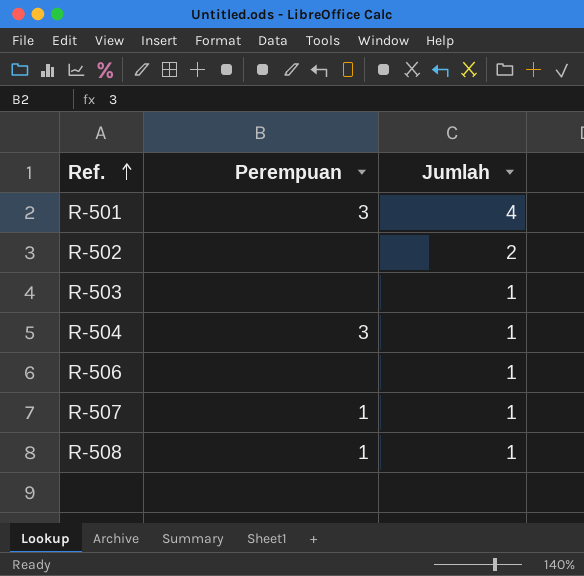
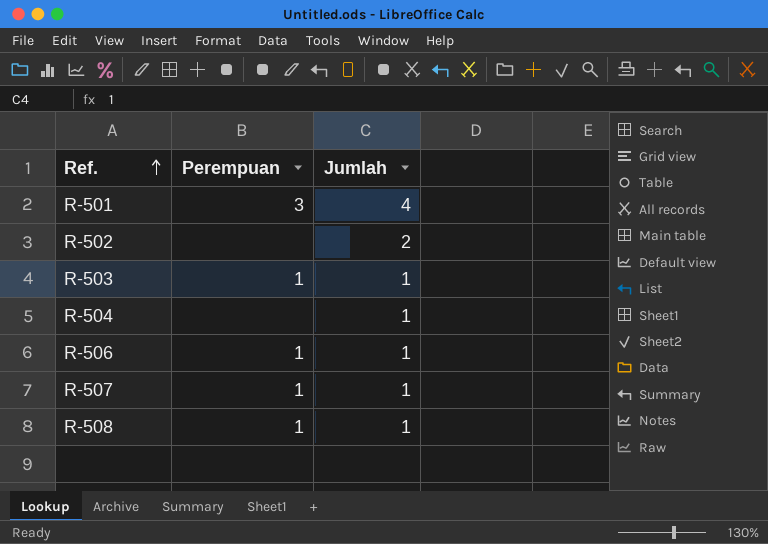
R-503 | Perempuan: none -> 1
R-504 | Perempuan: 3 -> none
R-506 | Perempuan: none -> 1

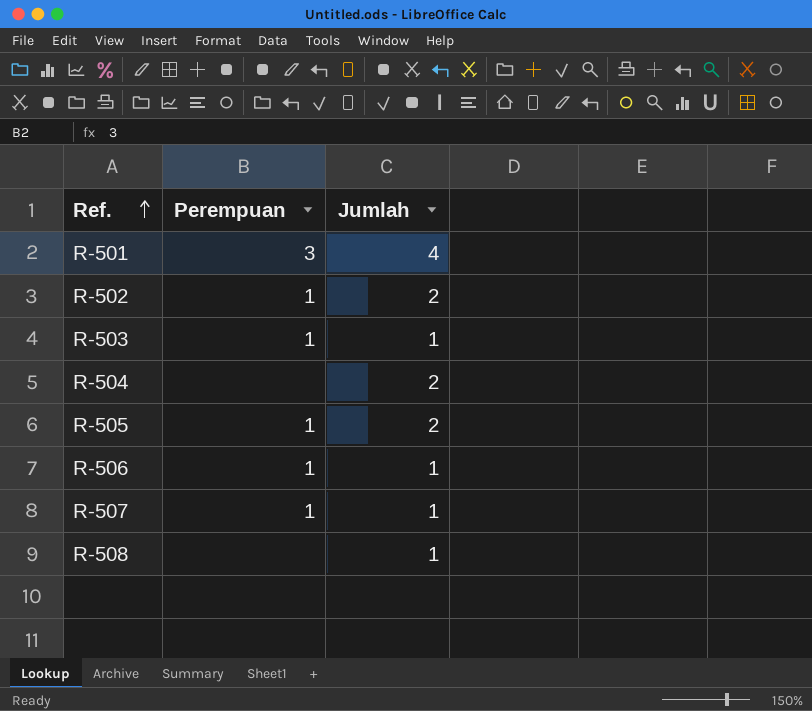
R-502 | Perempuan: none -> 1
R-504 | Jumlah: 1 -> 2
row R-505: none -> 1 | 2
R-508 | Perempuan: 1 -> none

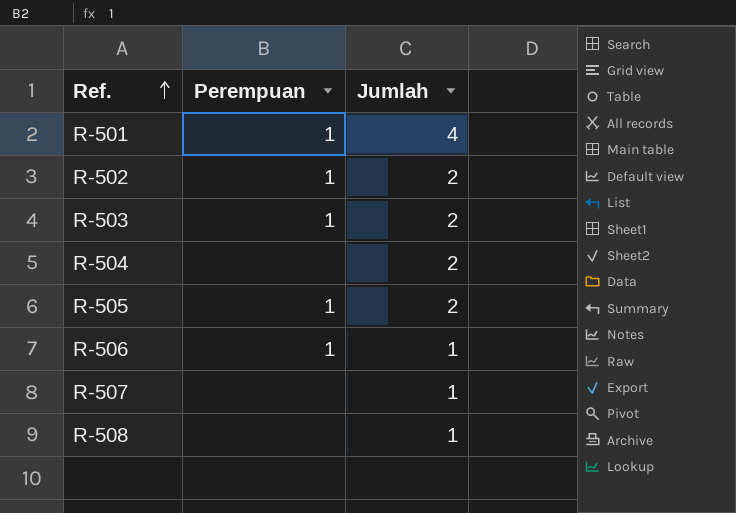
R-501 | Perempuan: 3 -> 1
R-503 | Jumlah: 1 -> 2
R-507 | Perempuan: 1 -> none

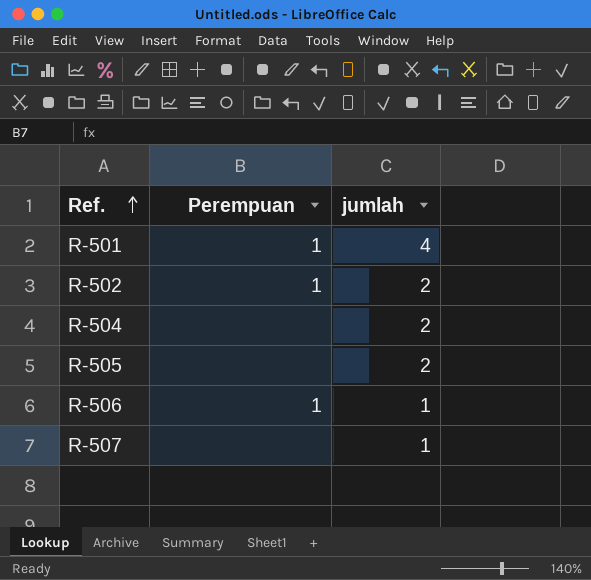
column name: Jumlah -> jumlah
row R-503: 1 | 2 -> none
row R-508: none | 1 -> none
R-505 | Perempuan: 1 -> none

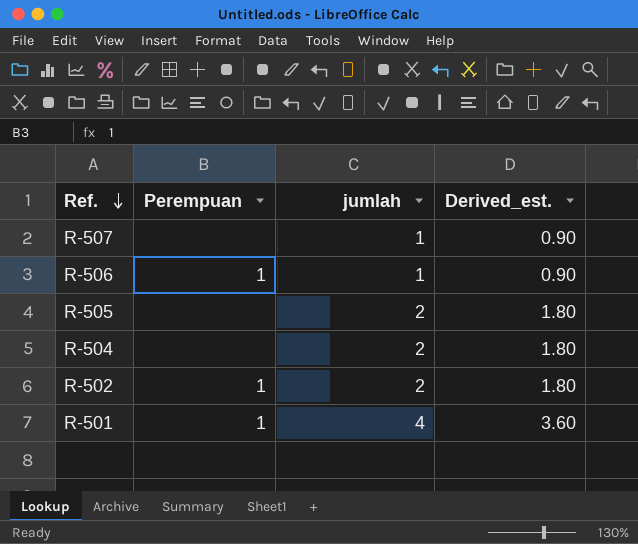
row order: Ref. ascending -> Ref. descending
column Derived_est. | formula: none -> [jumlah] * 0.9

